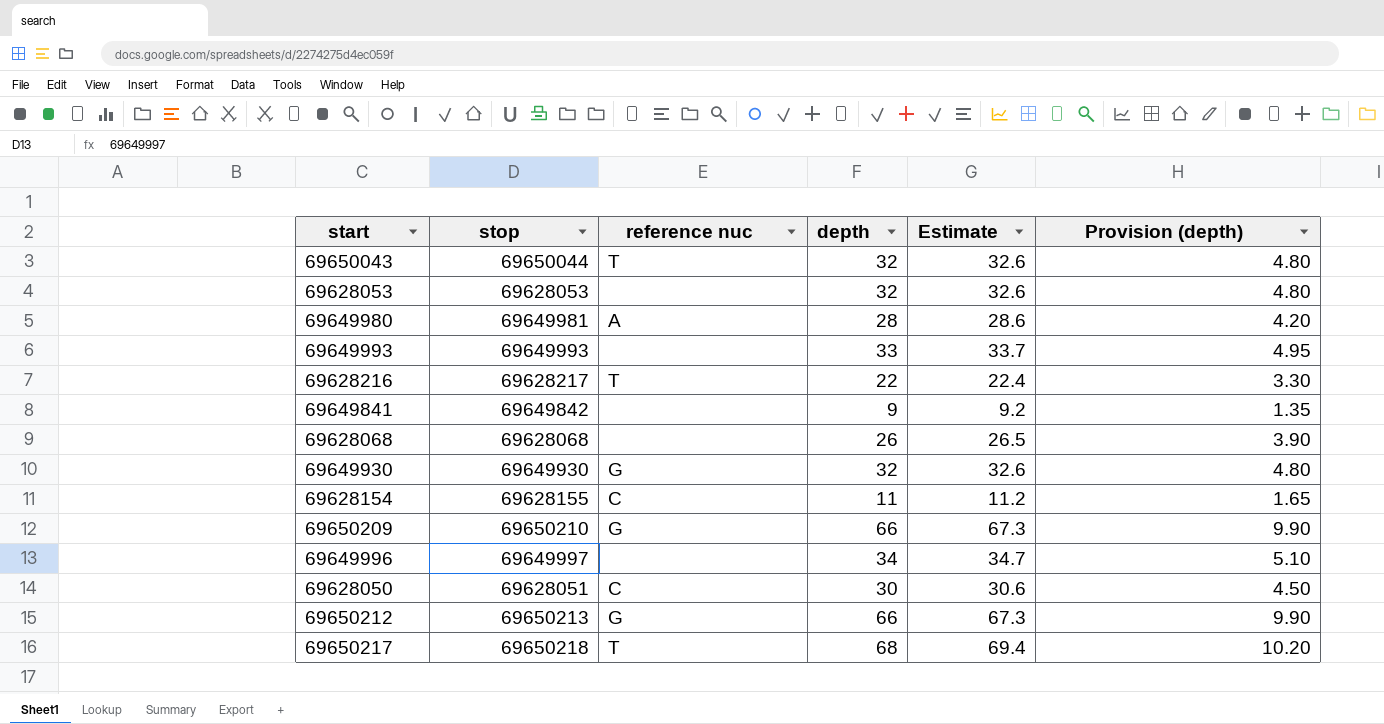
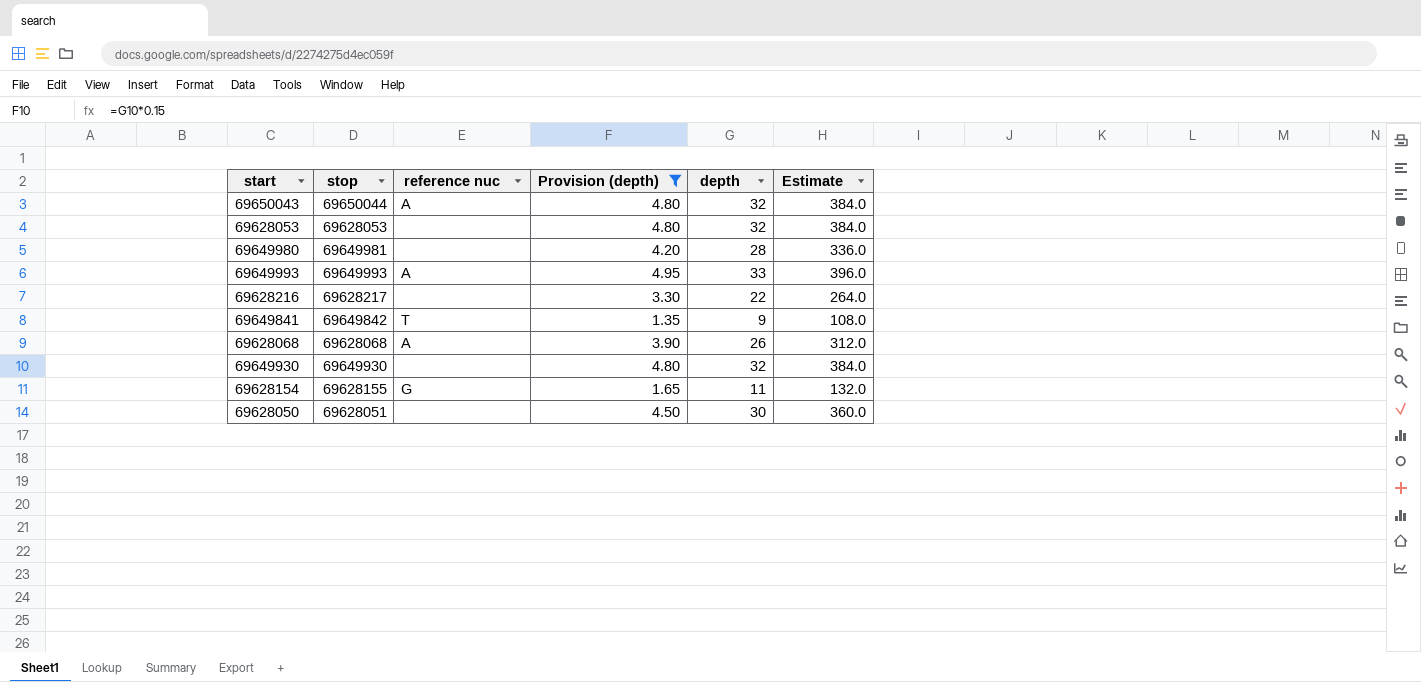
filter: none -> Provision (depth) <= 4.95
column Provision (depth) | position: 6 -> 4
column Estimate | formula: [depth] * 1.02 -> [depth] * 12
69650043 | reference nuc: T -> A
69649980 | reference nuc: A -> none
69649993 | reference nuc: none -> A
69628216 | reference nuc: T -> none
69649841 | reference nuc: none -> T
69628068 | reference nuc: none -> A
69649930 | reference nuc: G -> none
69628154 | reference nuc: C -> G
69628050 | reference nuc: C -> none

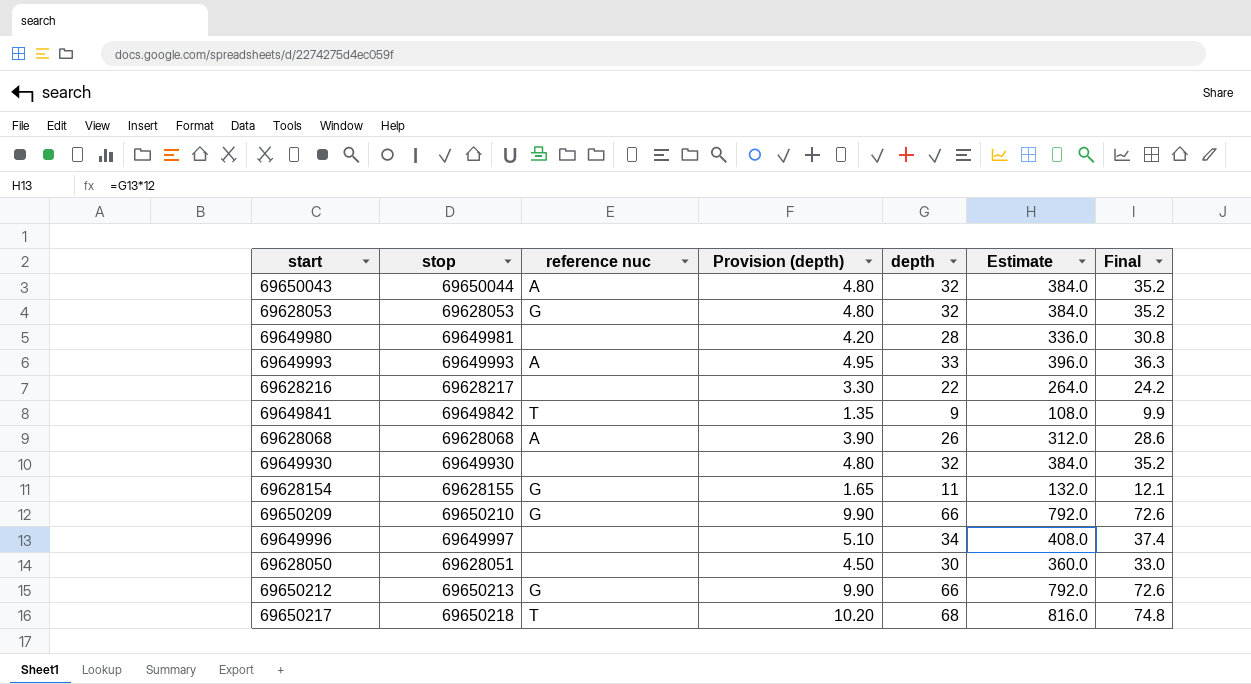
filter: Provision (depth) <= 4.95 -> none
column Final | formula: none -> [depth] * 1.1
69628053 | reference nuc: none -> G

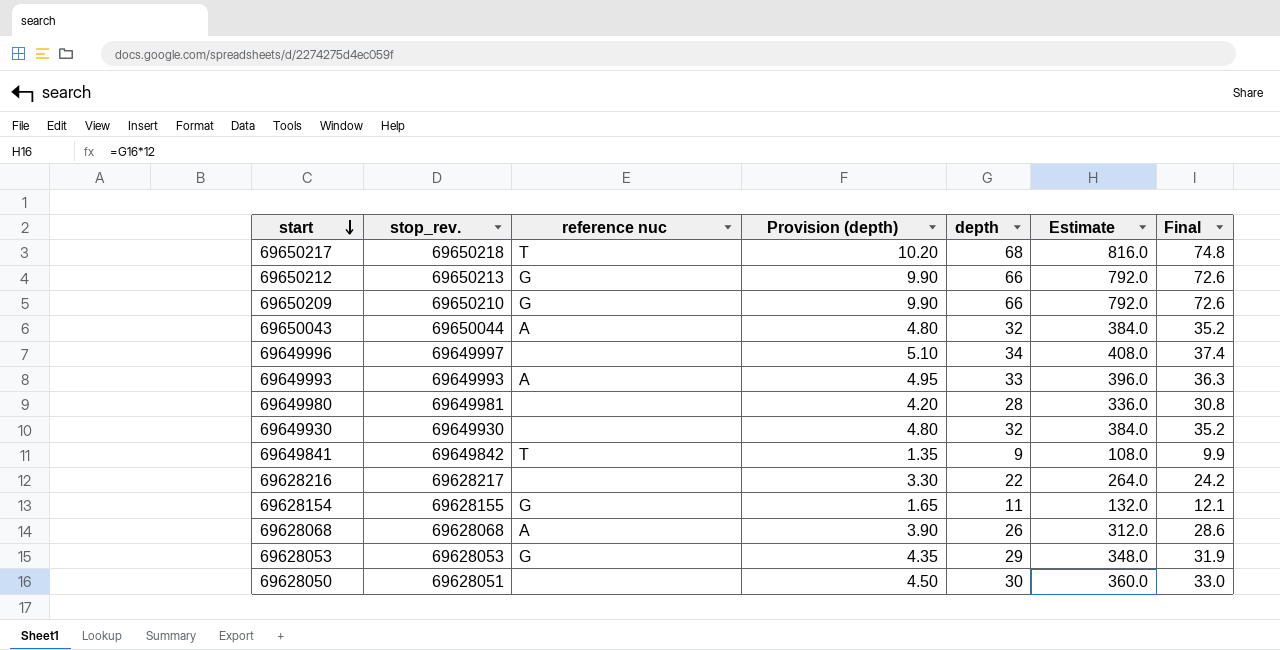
row order: none -> start descending
column name: stop -> stop_rev.
69628053 | Provision (depth): 4.80 -> 4.35
69628053 | depth: 32 -> 29
69628053 | Estimate: 384.0 -> 348.0
69628053 | Final: 35.2 -> 31.9

